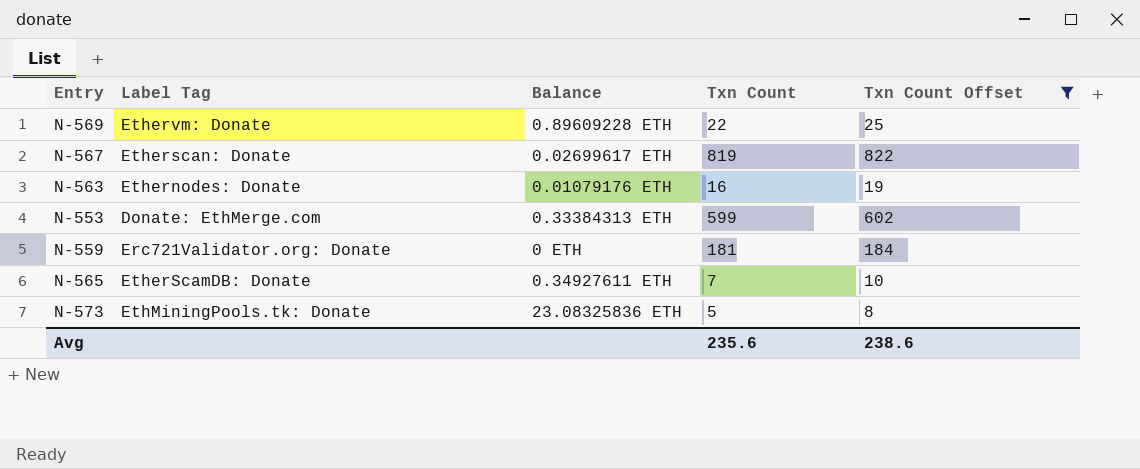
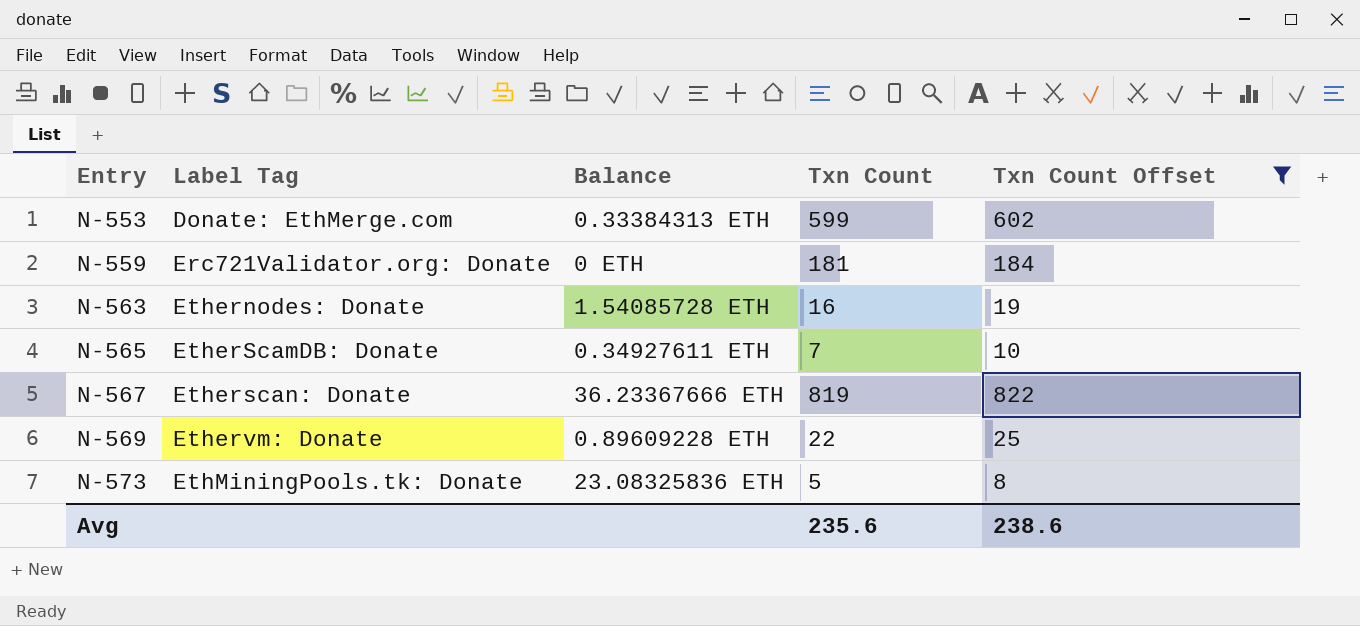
row order: none -> Entry ascending
N-563 | Balance: 0.01079176 ETH -> 1.54085728 ETH
N-567 | Balance: 0.02699617 ETH -> 36.23367666 ETH

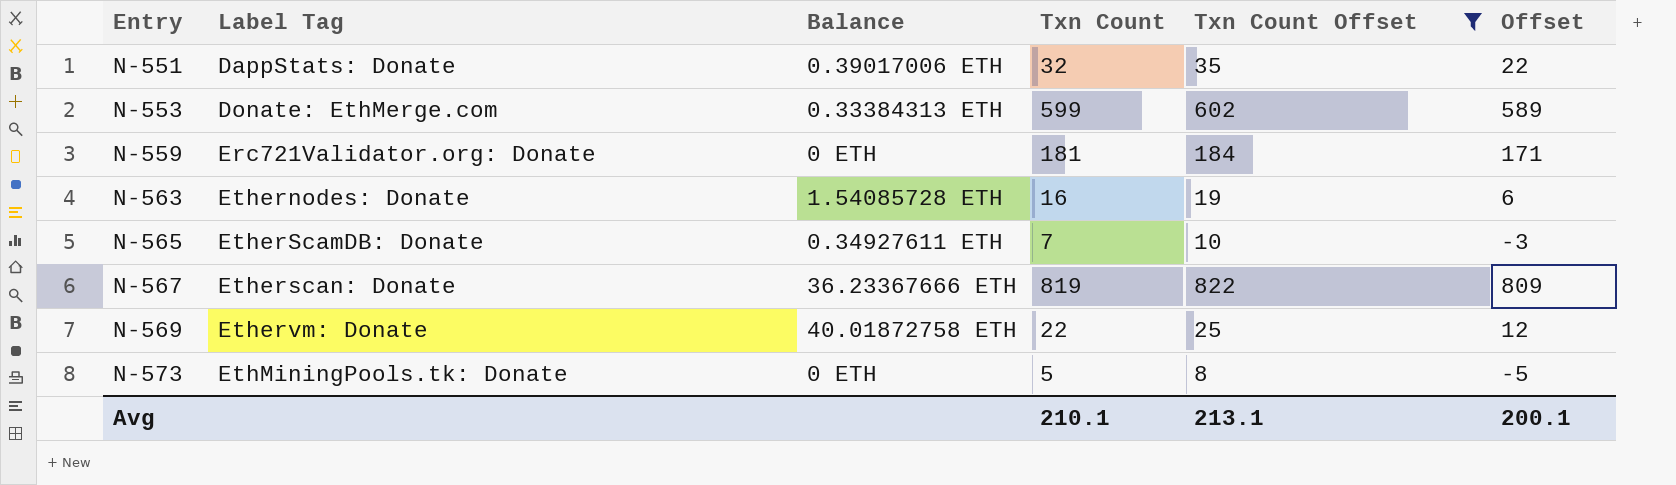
column Offset | formula: none -> [Txn Count] - 10
row N-551: none -> DappStats: Donate | 0.39017006 ETH | 32 | 35 | 22
N-569 | Balance: 0.89609228 ETH -> 40.01872758 ETH
N-573 | Balance: 23.08325836 ETH -> 0 ETH
Avg | Txn Count: 235.6 -> 210.1
Avg | Txn Count Offset: 238.6 -> 213.1

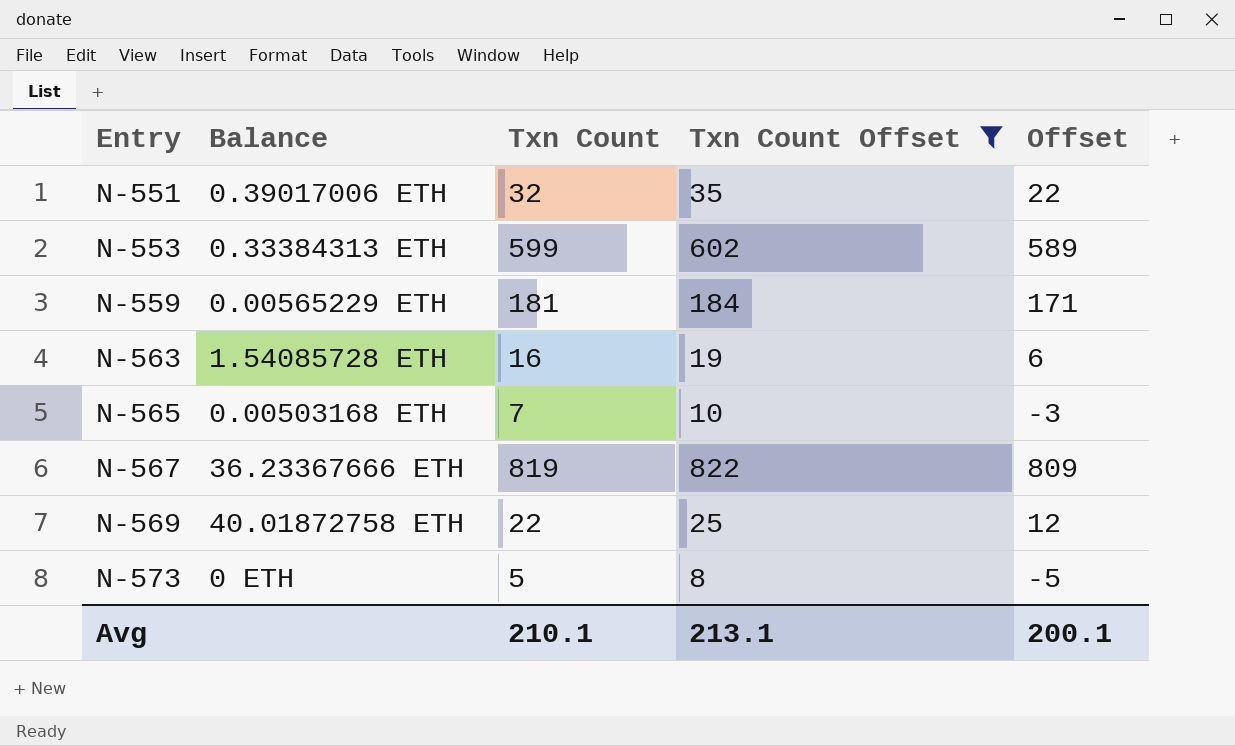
column Label Tag | position: 2 -> none
N-559 | Balance: 0 ETH -> 0.00565229 ETH
N-565 | Balance: 0.34927611 ETH -> 0.00503168 ETH

